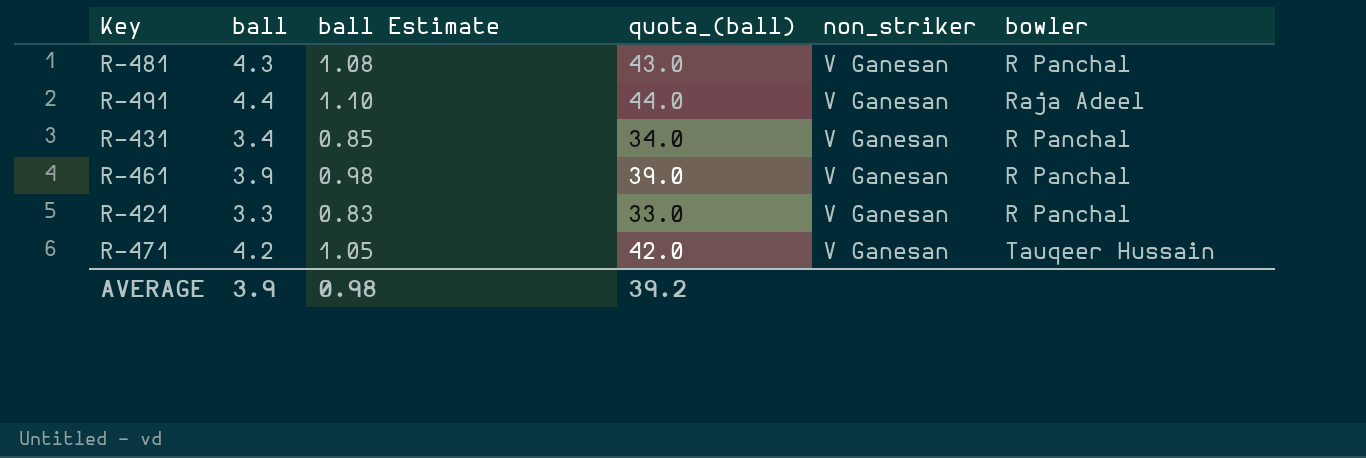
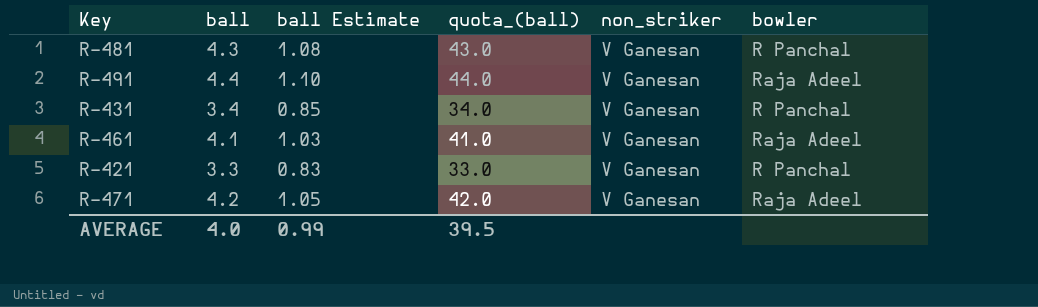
R-461 | ball: 3.9 -> 4.1
R-461 | ball Estimate: 0.98 -> 1.03
R-461 | quota_(ball): 39.0 -> 41.0
R-461 | bowler: R Panchal -> Raja Adeel
R-471 | bowler: Tauqeer Hussain -> Raja Adeel
AVERAGE | ball: 3.9 -> 4.0
AVERAGE | ball Estimate: 0.98 -> 0.99
AVERAGE | quota_(ball): 39.2 -> 39.5

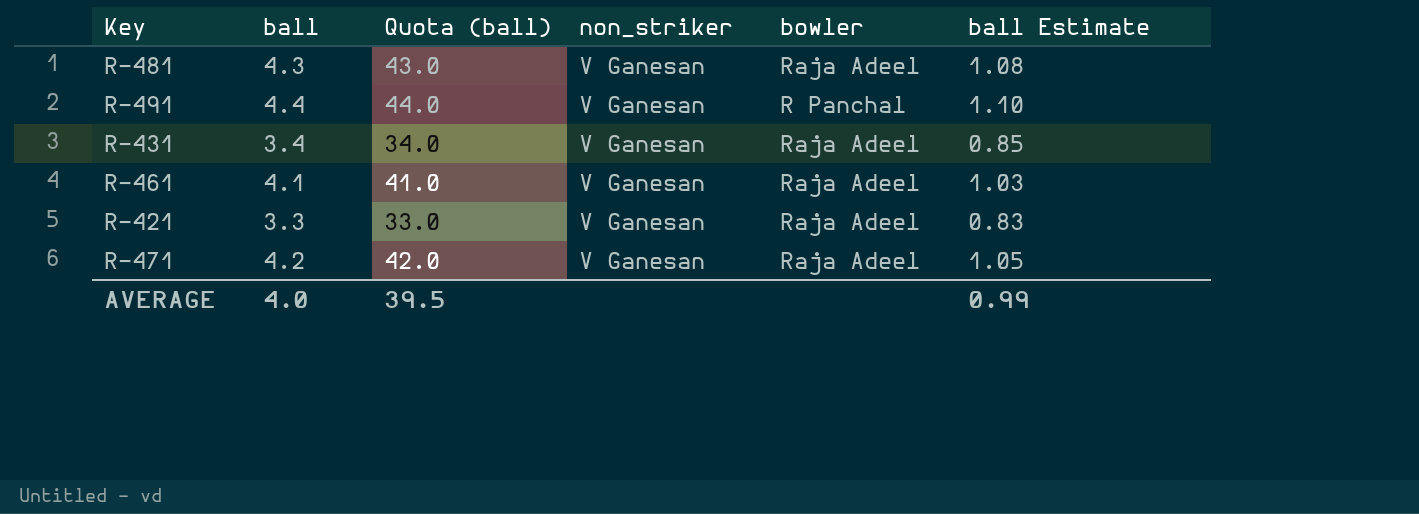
column name: quota_(ball) -> Quota (ball)
column ball Estimate | position: 3 -> 6
R-481 | bowler: R Panchal -> Raja Adeel
R-491 | bowler: Raja Adeel -> R Panchal
R-431 | bowler: R Panchal -> Raja Adeel
R-421 | bowler: R Panchal -> Raja Adeel

